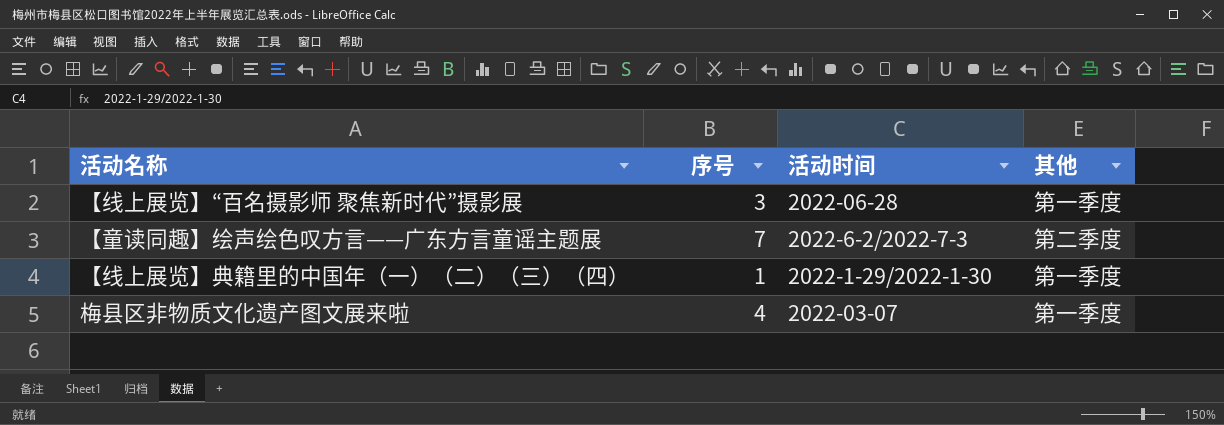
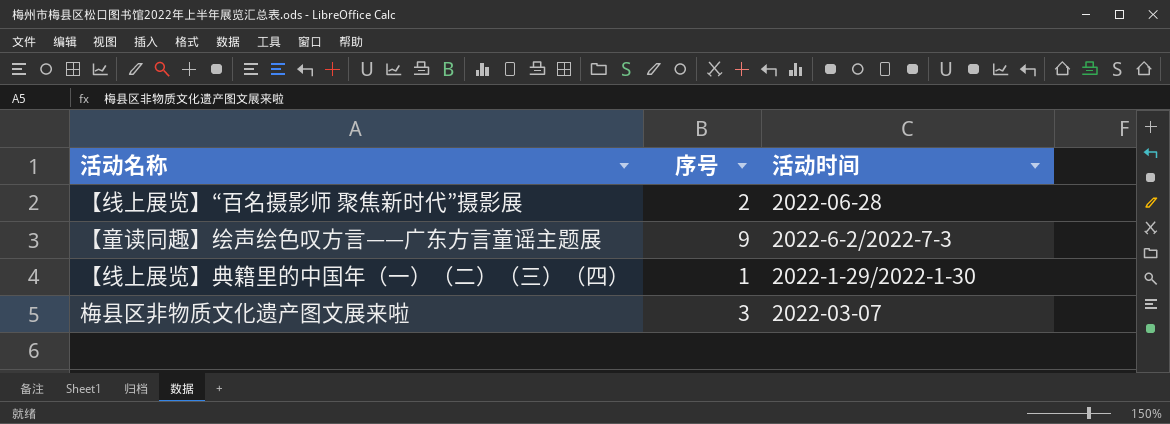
column 其他 | position: 4 -> none
【线上展览】“百名摄影师 聚焦新时代”摄影展 | 序号: 3 -> 2
【童读同趣】绘声绘色叹方言——广东方言童谣主题展 | 序号: 7 -> 9
梅县区非物质文化遗产图文展来啦 | 序号: 4 -> 3

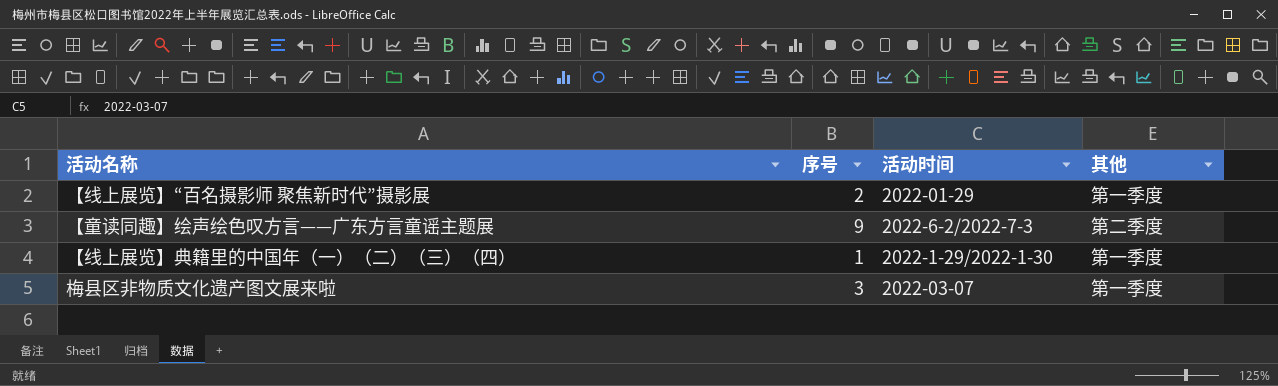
column 其他 | position: none -> 4
【线上展览】“百名摄影师 聚焦新时代”摄影展 | 活动时间: 2022-06-28 -> 2022-01-29

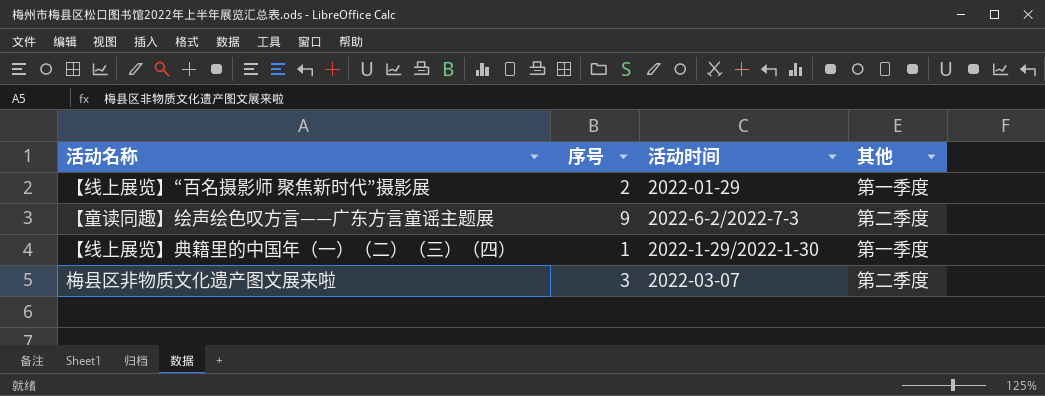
梅县区非物质文化遗产图文展来啦 | 其他: 第一季度 -> 第二季度

